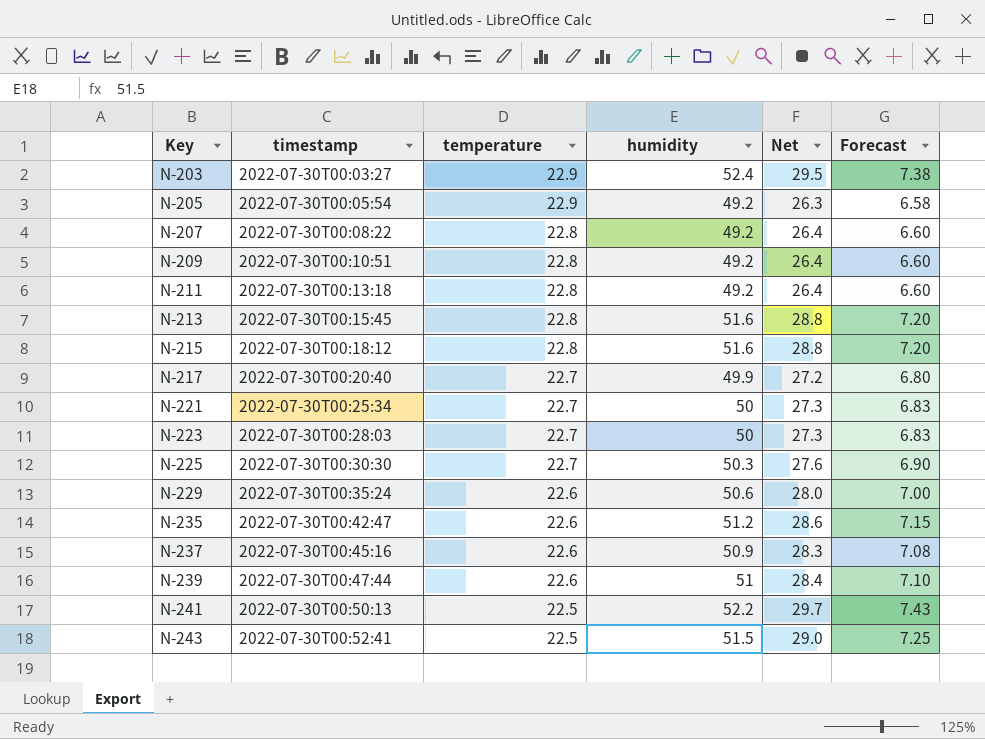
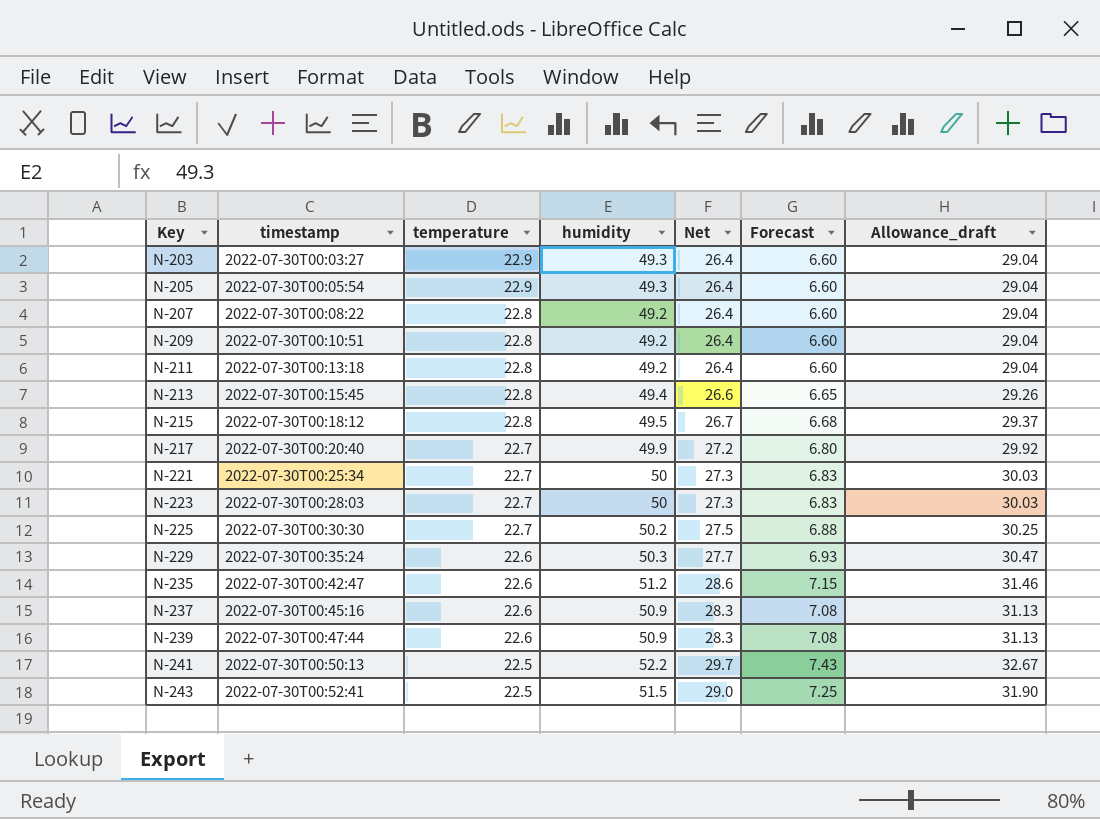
column Allowance_draft | formula: none -> [Net] * 1.1
N-203 | humidity: 52.4 -> 49.3
N-203 | Net: 29.5 -> 26.4
N-203 | Forecast: 7.38 -> 6.60
N-205 | humidity: 49.2 -> 49.3
N-205 | Net: 26.3 -> 26.4
N-205 | Forecast: 6.58 -> 6.60
N-213 | humidity: 51.6 -> 49.4
N-213 | Net: 28.8 -> 26.6
N-213 | Forecast: 7.20 -> 6.65
N-215 | humidity: 51.6 -> 49.5
N-215 | Net: 28.8 -> 26.7
N-215 | Forecast: 7.20 -> 6.68
N-225 | humidity: 50.3 -> 50.2
N-225 | Net: 27.6 -> 27.5
N-225 | Forecast: 6.90 -> 6.88
N-229 | humidity: 50.6 -> 50.3
N-229 | Net: 28.0 -> 27.7
N-229 | Forecast: 7.00 -> 6.93
N-239 | humidity: 51 -> 50.9
N-239 | Net: 28.4 -> 28.3
N-239 | Forecast: 7.10 -> 7.08

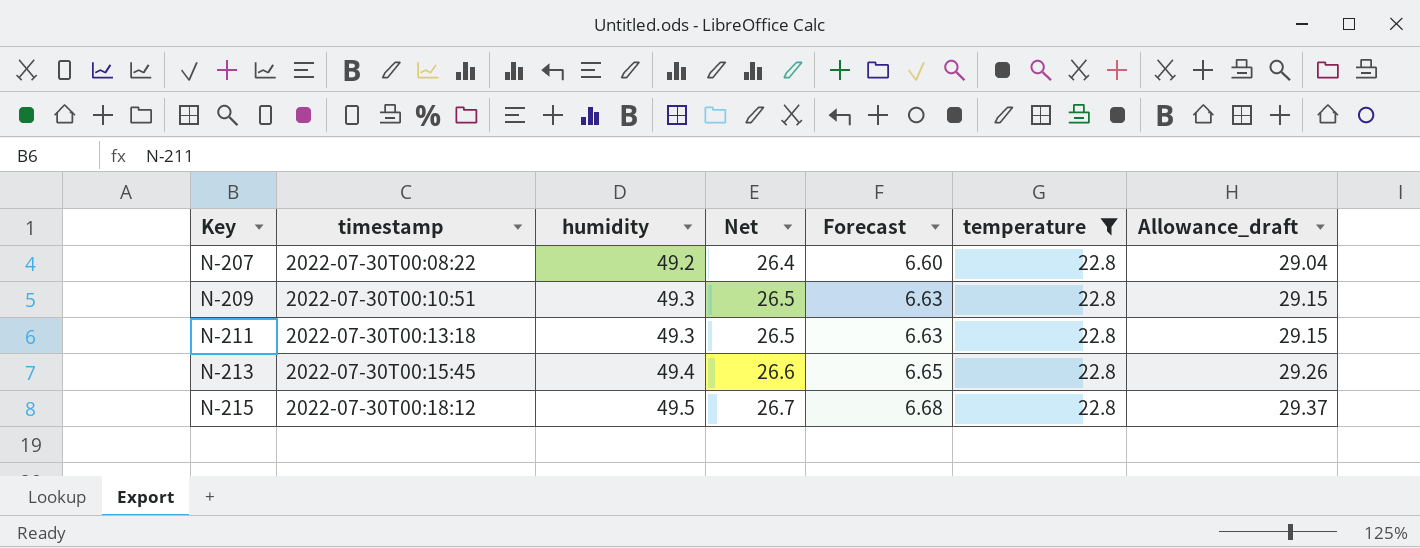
filter: none -> temperature = 22.8
column temperature | position: 3 -> 6
N-209 | humidity: 49.2 -> 49.3
N-209 | Net: 26.4 -> 26.5
N-209 | Forecast: 6.60 -> 6.63
N-209 | Allowance_draft: 29.04 -> 29.15
N-211 | humidity: 49.2 -> 49.3
N-211 | Net: 26.4 -> 26.5
N-211 | Forecast: 6.60 -> 6.63
N-211 | Allowance_draft: 29.04 -> 29.15

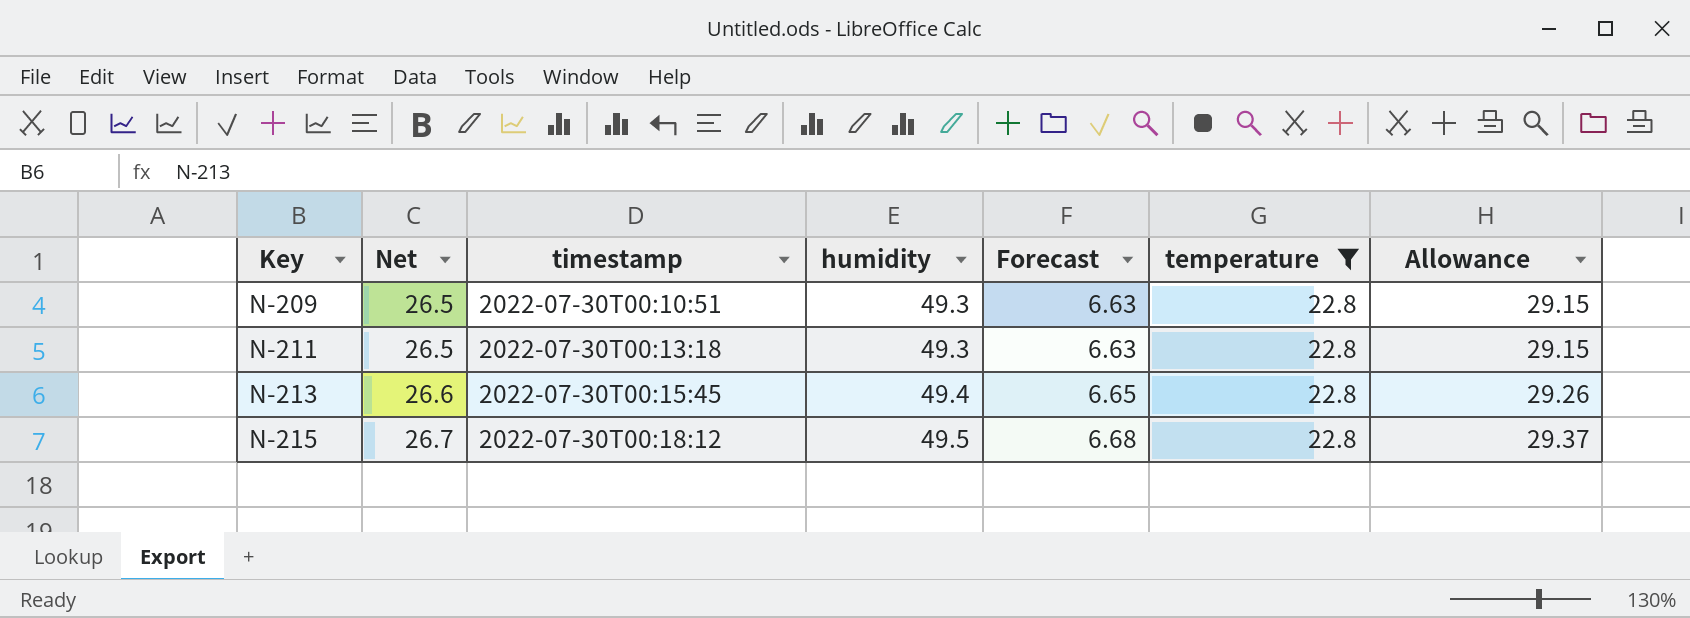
column Net | position: 4 -> 2
column name: Allowance_draft -> Allowance
row N-207: 2022-07-30T00:08:22 | 49.2 | 26.4 | 6.60 | 22.8 | 29.04 -> none

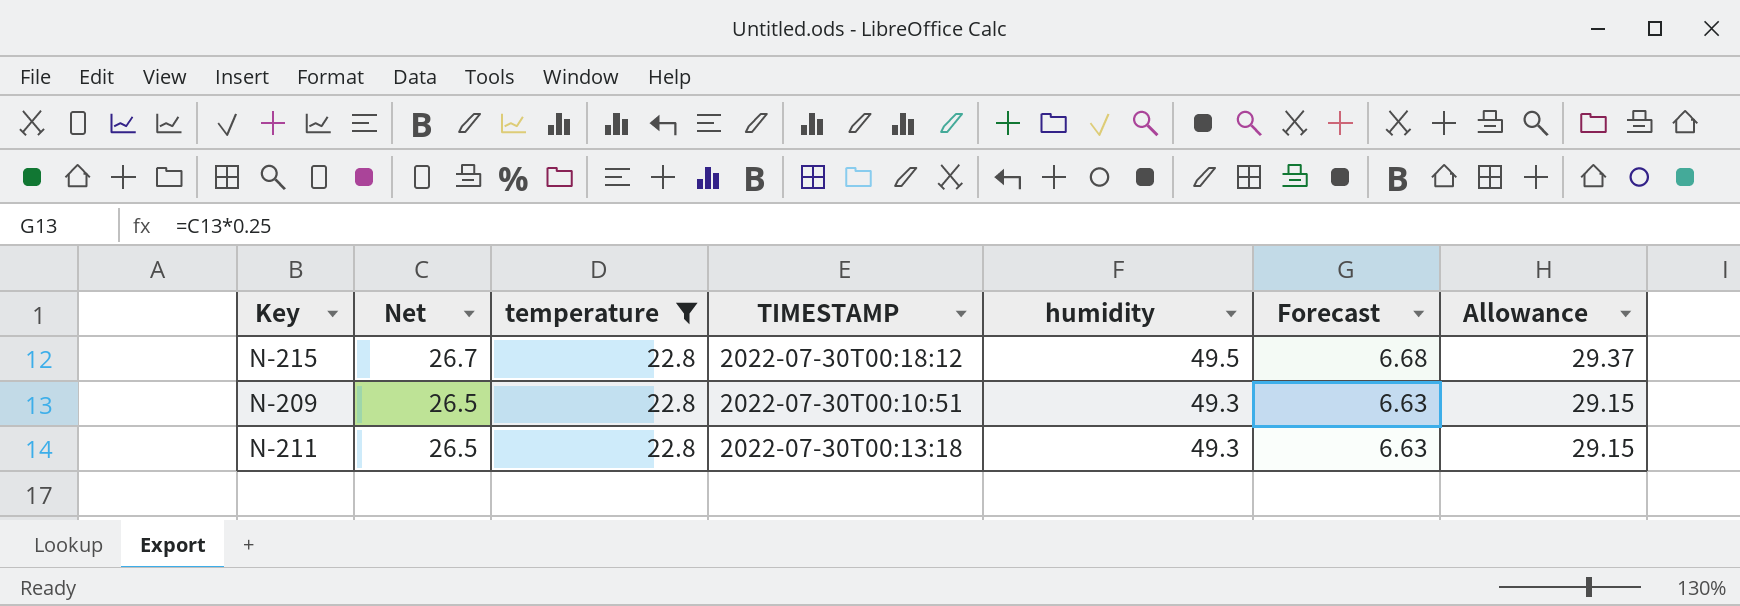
row order: Key ascending -> Net descending
column temperature | position: 6 -> 3
column name: timestamp -> TIMESTAMP
row N-213: 26.6 | 2022-07-30T00:15:45 | 49.4 | 6.65 | 22.8 | 29.26 -> none

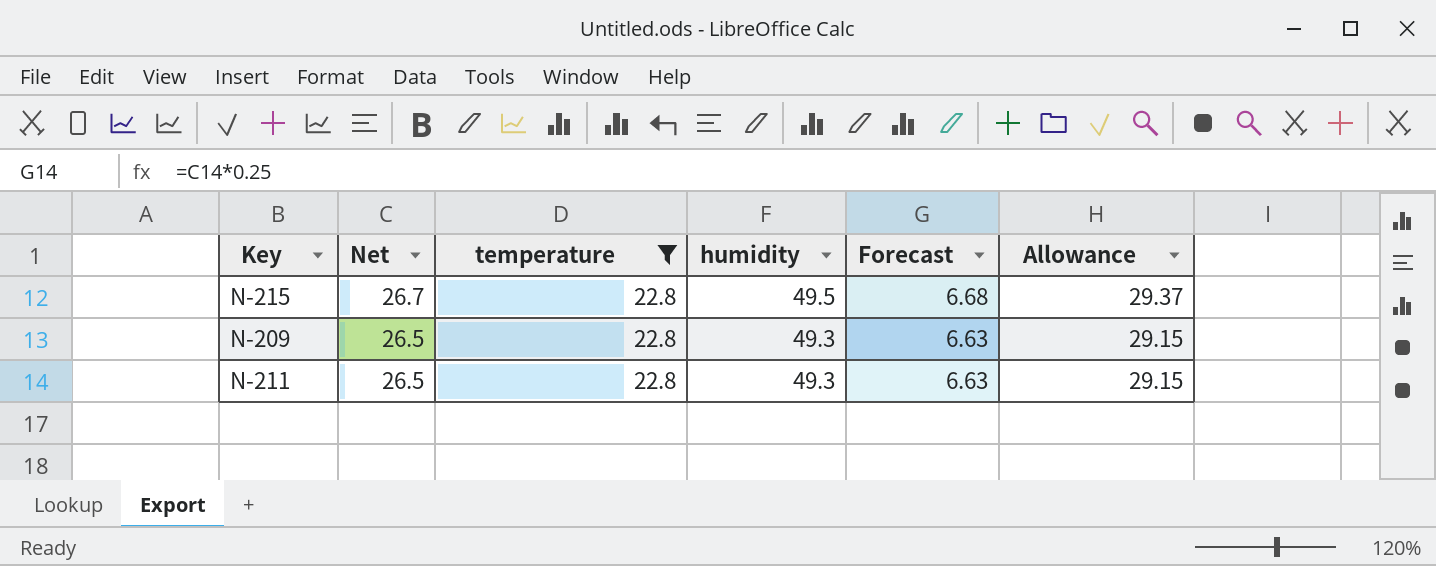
column TIMESTAMP | position: 4 -> none

